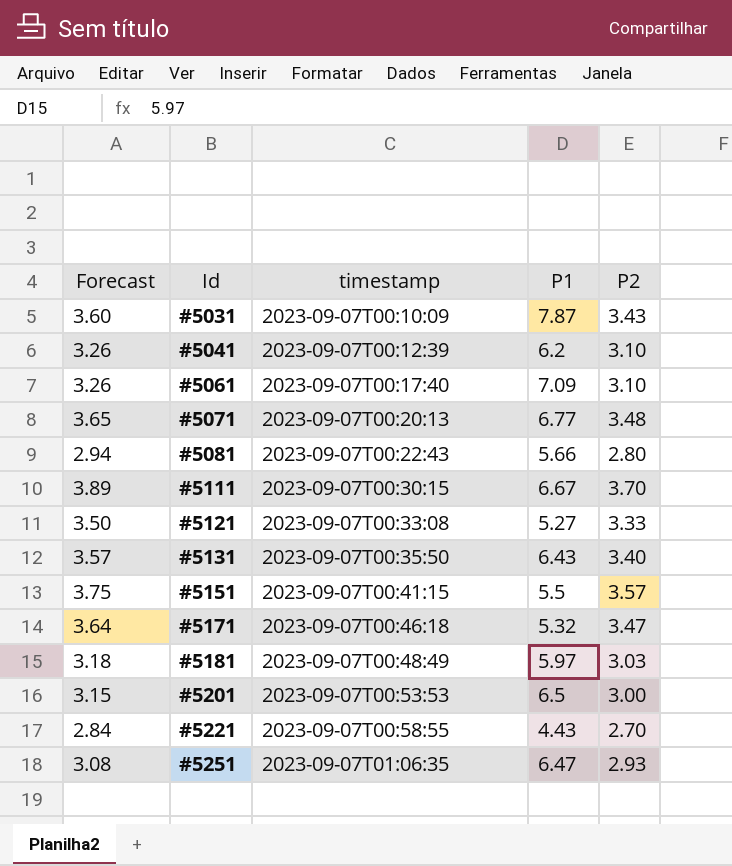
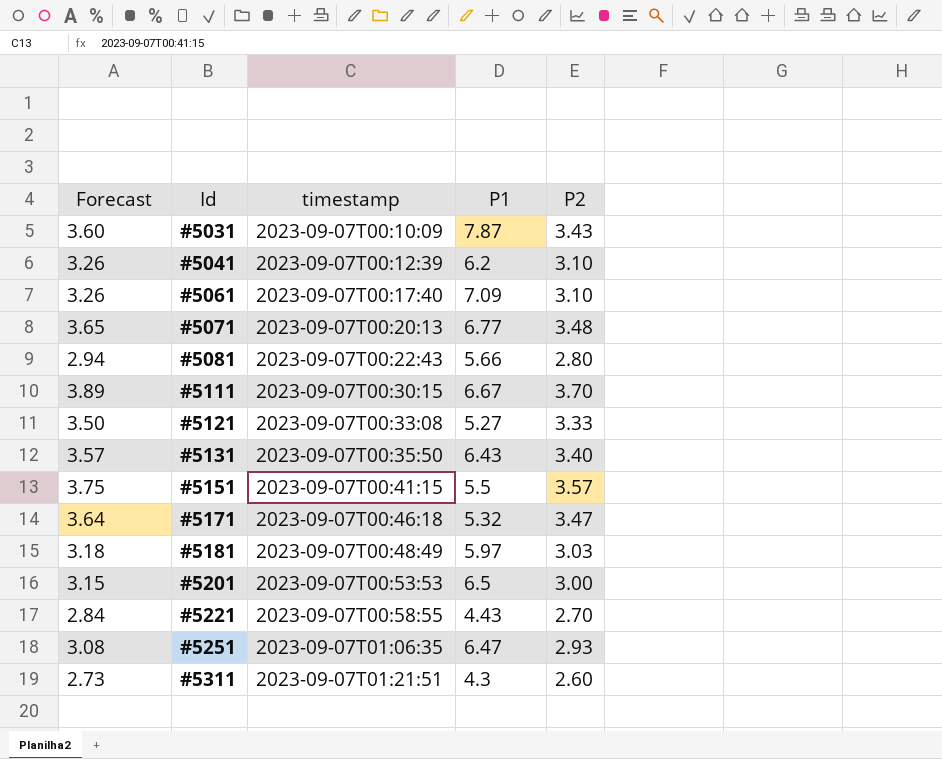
row #5311: none -> 2.73 | 2023-09-07T01:21:51 | 4.3 | 2.60

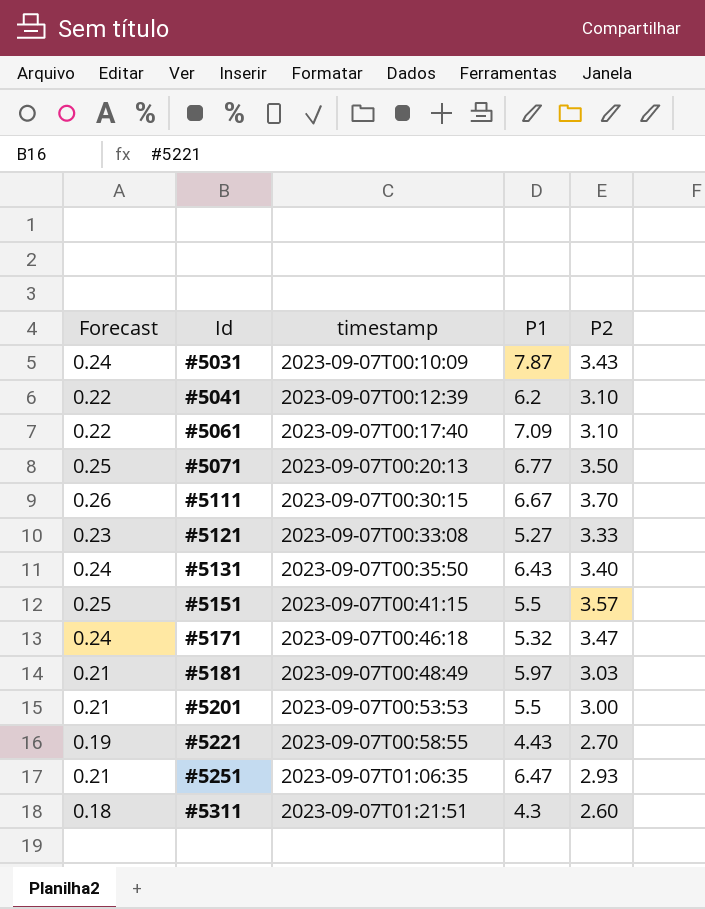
column Forecast | formula: [P2] * 1.05 -> [P2] * 0.07
row #5081: 2.94 | 2023-09-07T00:22:43 | 5.66 | 2.80 -> none
#5071 | P2: 3.48 -> 3.50
#5201 | P1: 6.5 -> 5.5

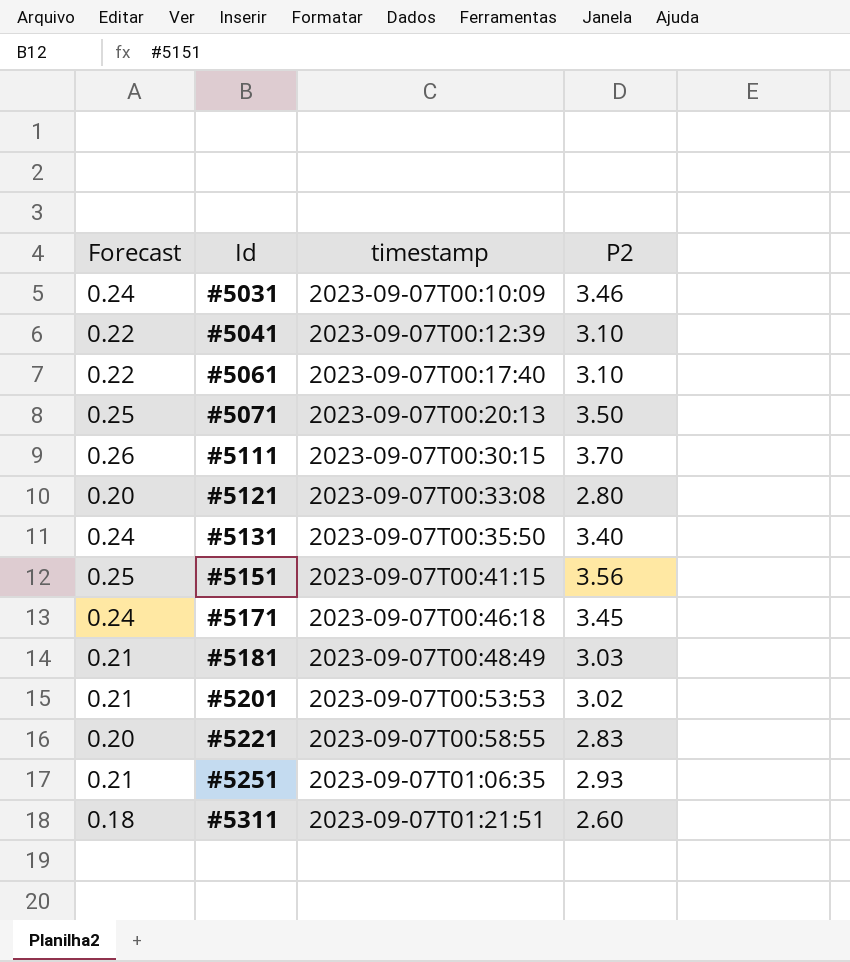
column P1 | position: 4 -> none
#5031 | P2: 3.43 -> 3.46
#5121 | Forecast: 0.23 -> 0.20
#5121 | P2: 3.33 -> 2.80
#5151 | P2: 3.57 -> 3.56
#5171 | P2: 3.47 -> 3.45
#5201 | P2: 3.00 -> 3.02
#5221 | Forecast: 0.19 -> 0.20
#5221 | P2: 2.70 -> 2.83

